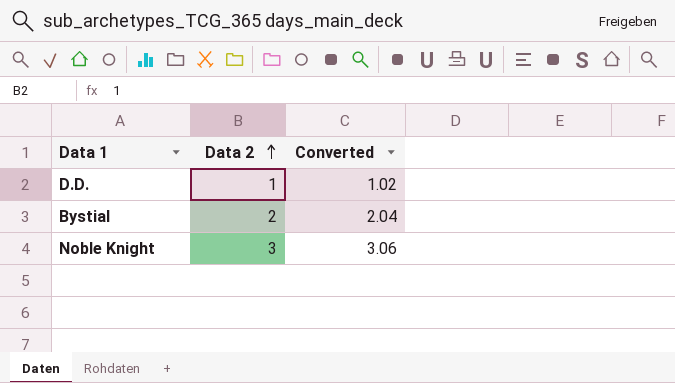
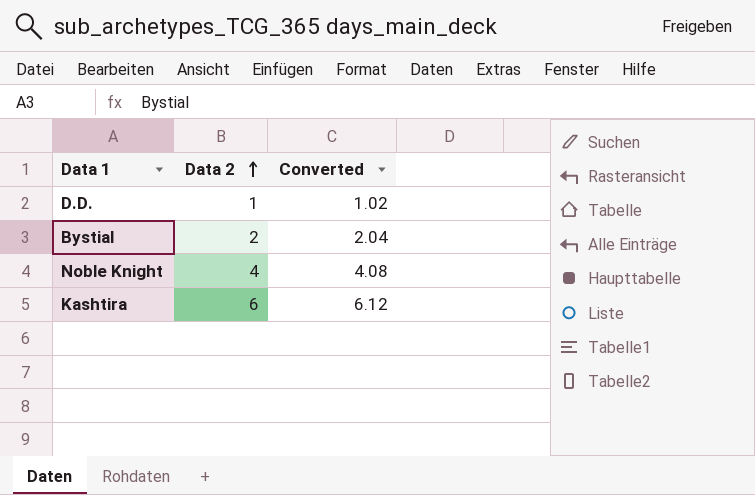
Noble Knight | Data 2: 3 -> 4
Noble Knight | Converted: 3.06 -> 4.08
row Kashtira: none -> 6 | 6.12

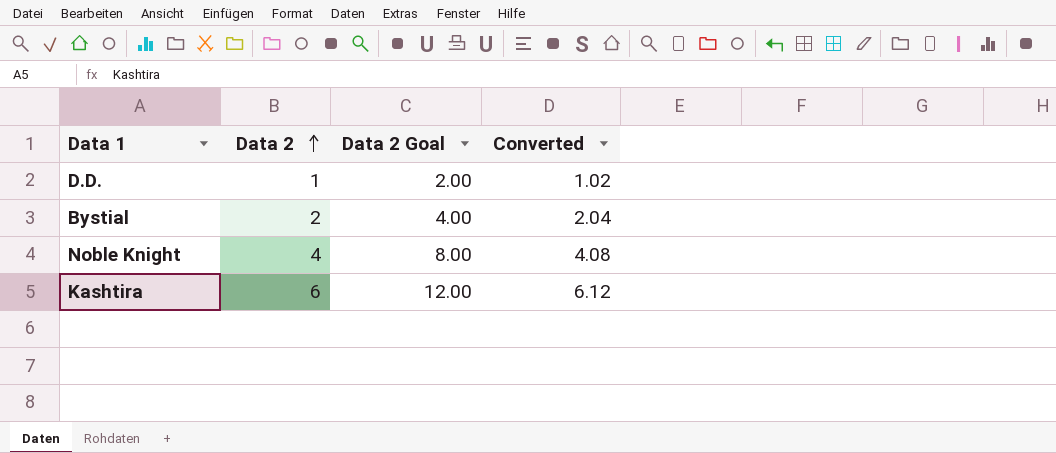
column Data 2 Goal | formula: none -> [Data 2] * 2

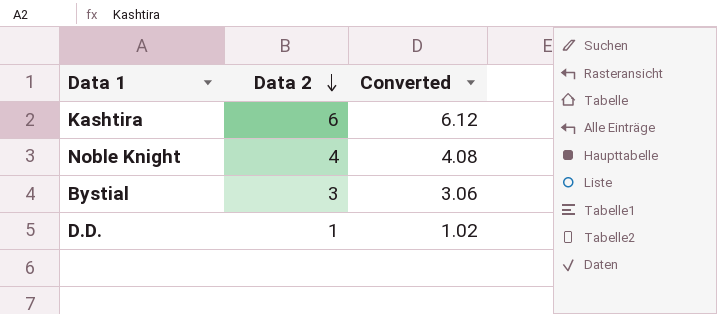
row order: Data 2 ascending -> Data 2 descending
column Data 2 Goal | formula: [Data 2] * 2 -> none
Bystial | Data 2: 2 -> 3
Bystial | Converted: 2.04 -> 3.06

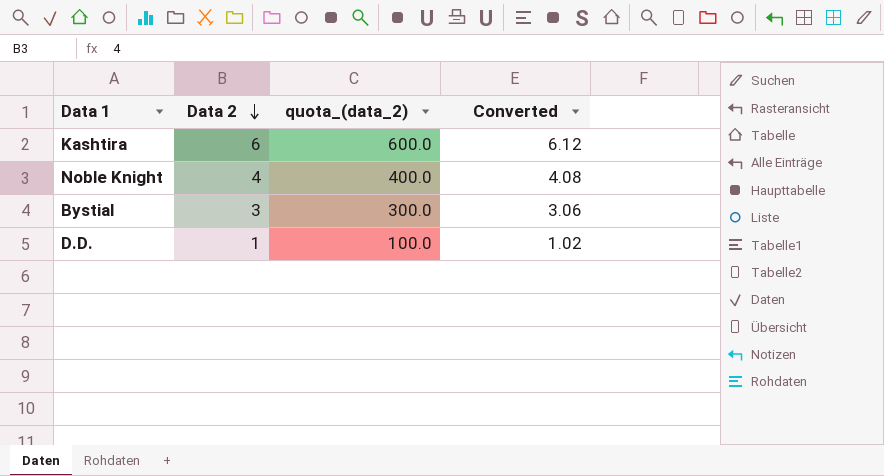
column quota_(data_2) | formula: none -> [Data 2] * 100

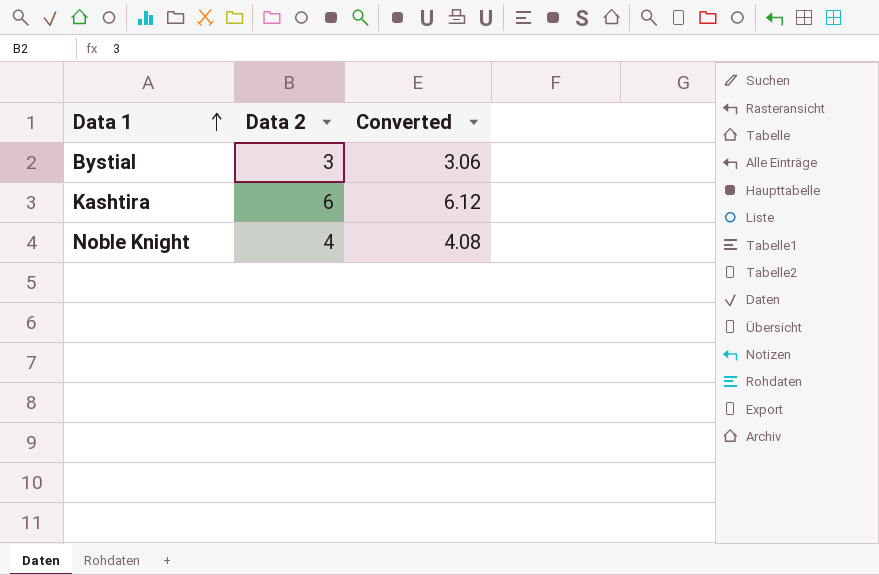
row order: Data 2 descending -> Data 1 ascending
column quota_(data_2) | formula: [Data 2] * 100 -> none
row D.D.: 1 | 100.0 | 1.02 -> none

